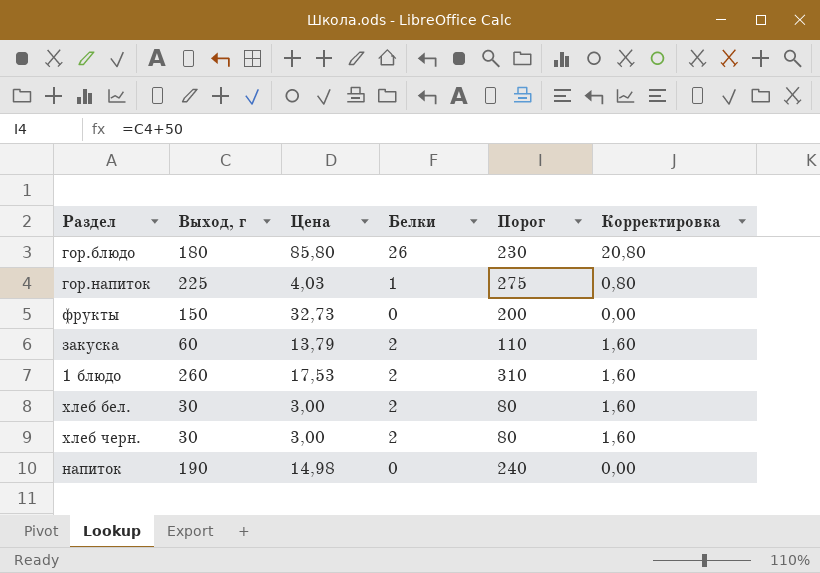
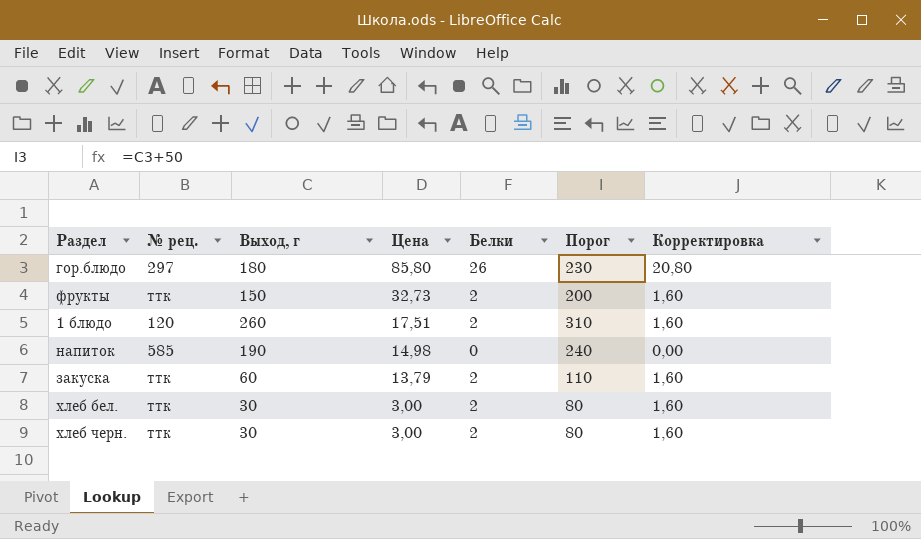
row order: none -> Цена descending
column № рец. | position: none -> 2
row гор.напиток: 225 | 4,03 | 1 | 275 | 0,80 -> none
фрукты | Белки: 0 -> 2
фрукты | Корректировка: 0,00 -> 1,60
1 блюдо | Цена: 17,53 -> 17,51

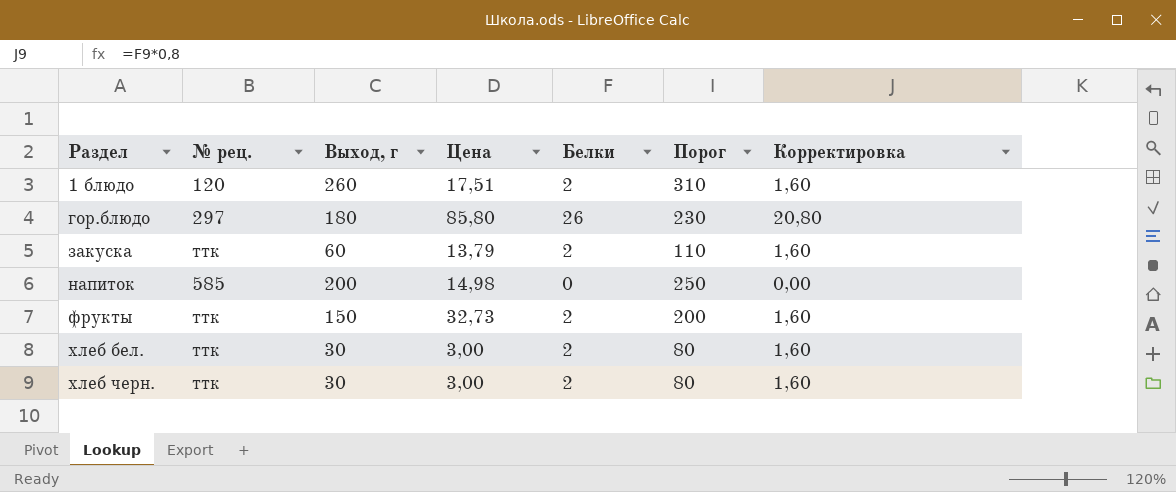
row order: Цена descending -> Раздел ascending
напиток | Выход, г: 190 -> 200
напиток | Порог: 240 -> 250

